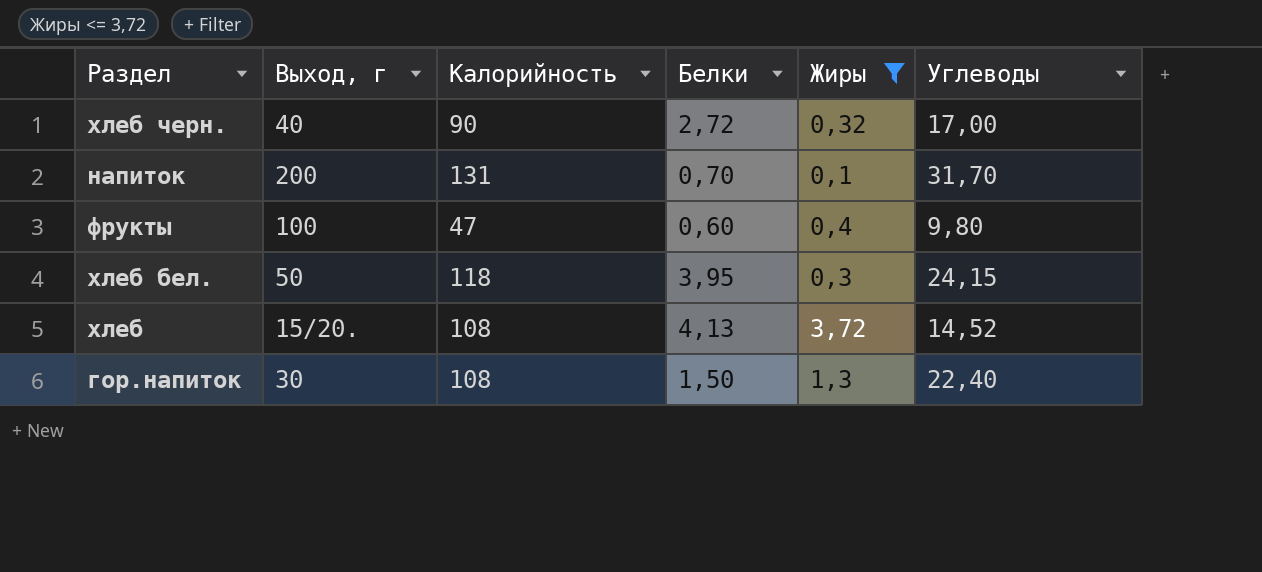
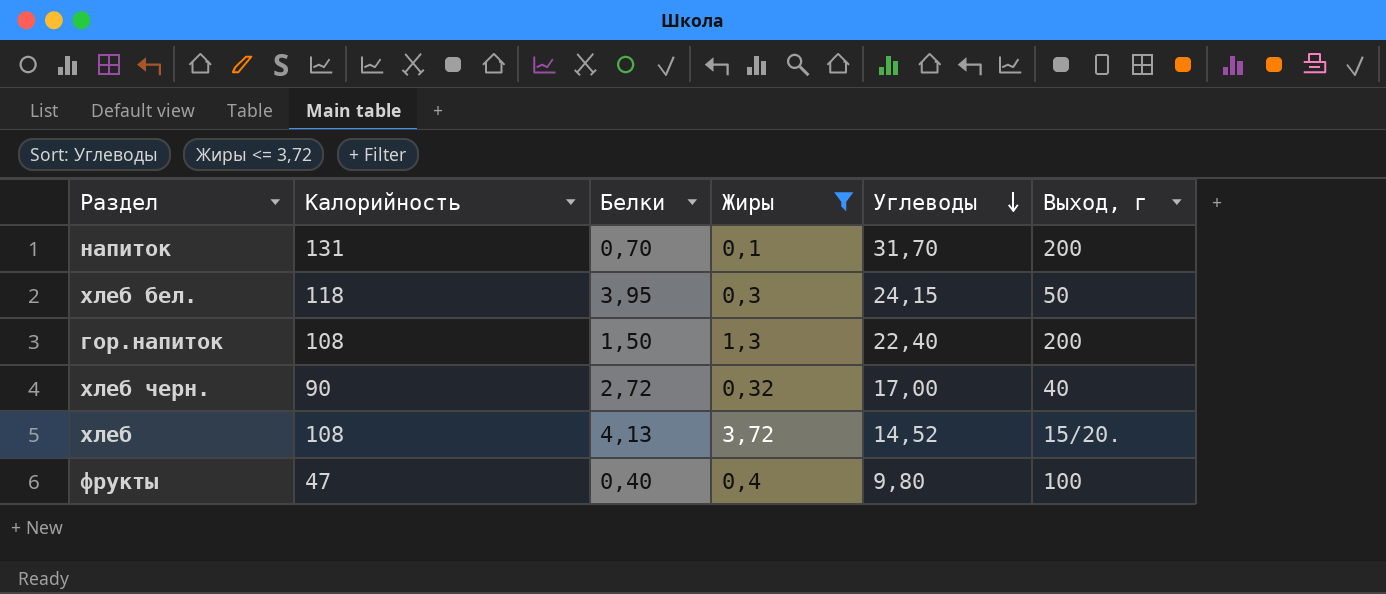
row order: none -> Углеводы descending
column Выход, г | position: 2 -> 6
гор.напиток | Выход, г: 30 -> 200
фрукты | Белки: 0,60 -> 0,40

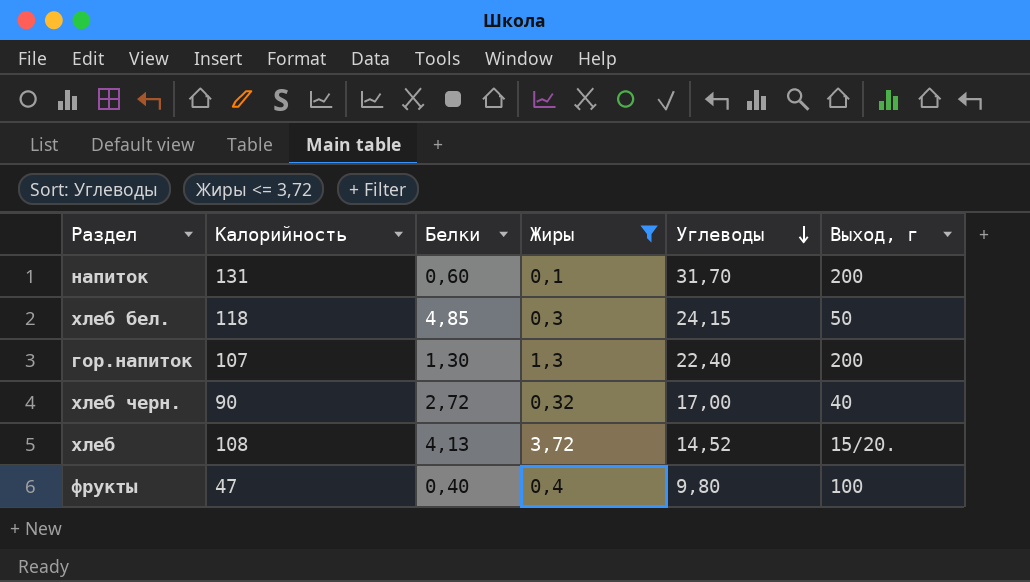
напиток | Белки: 0,70 -> 0,60
хлеб бел. | Белки: 3,95 -> 4,85
гор.напиток | Калорийность: 108 -> 107
гор.напиток | Белки: 1,50 -> 1,30

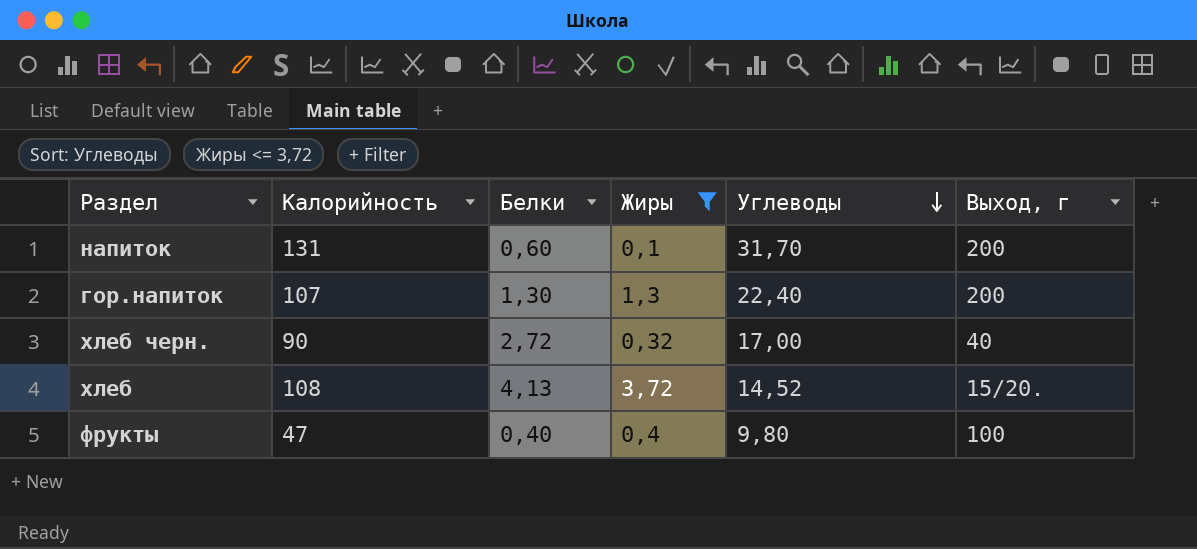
row хлеб бел.: 118 | 4,85 | 0,3 | 24,15 | 50 -> none

